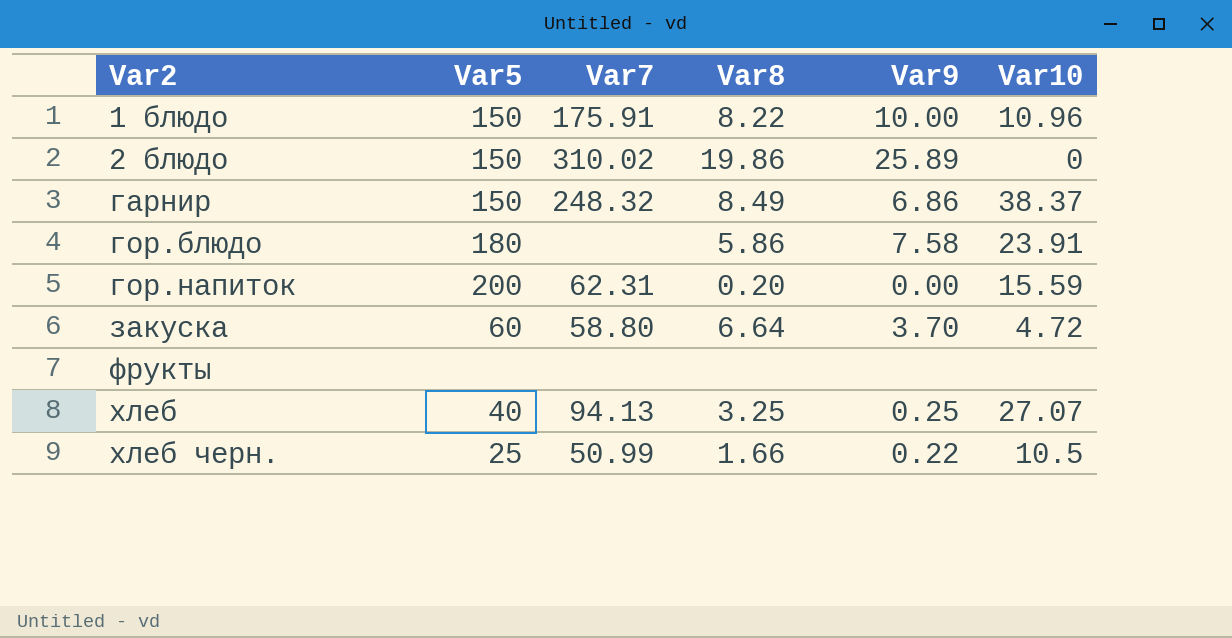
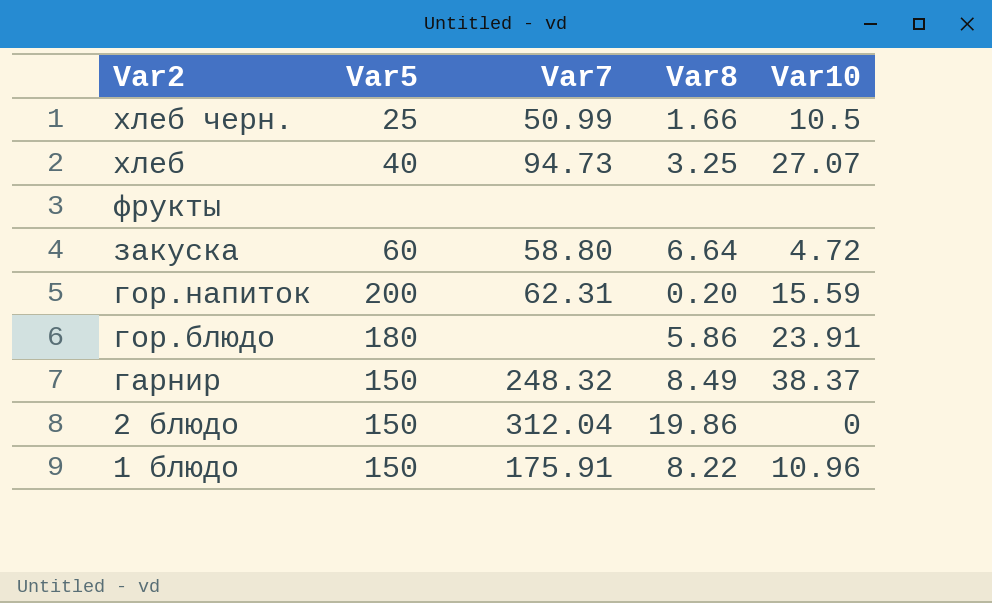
row order: Var2 ascending -> Var2 descending
column Var9 | position: 5 -> none
хлеб | Var7: 94.13 -> 94.73
2 блюдо | Var7: 310.02 -> 312.04

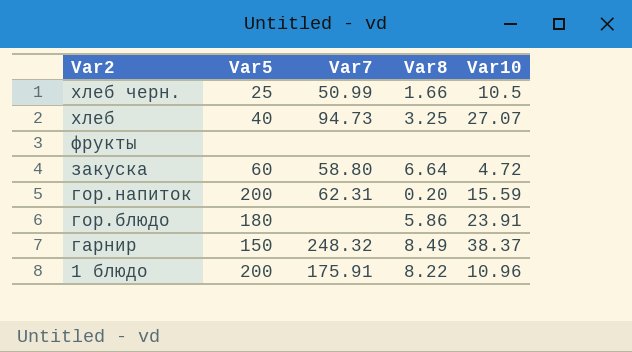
row 2 блюдо: 150 | 312.04 | 19.86 | 0 -> none
1 блюдо | Var5: 150 -> 200

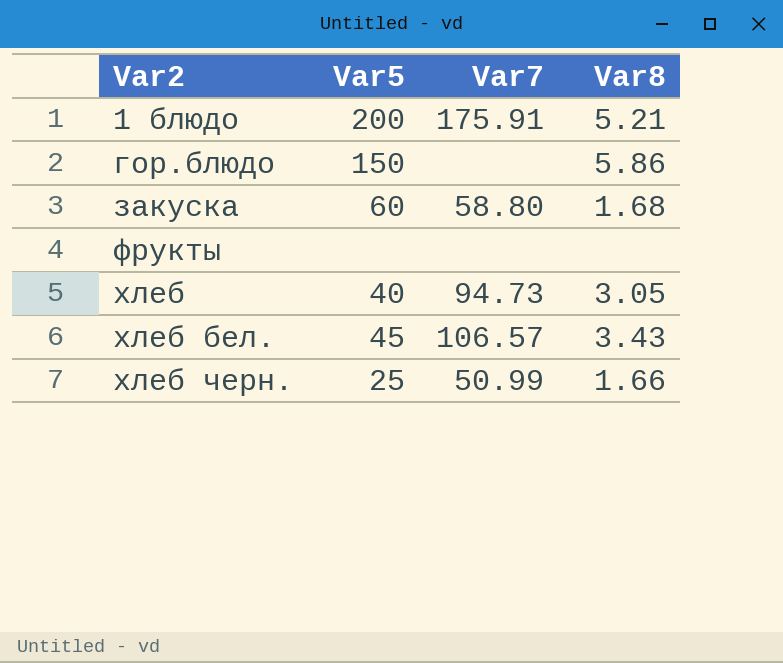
row order: Var2 descending -> Var2 ascending
column Var10 | position: 5 -> none
row гор.напиток: 200 | 62.31 | 0.20 | 15.59 -> none
row гарнир: 150 | 248.32 | 8.49 | 38.37 -> none
1 блюдо | Var8: 8.22 -> 5.21
гор.блюдо | Var5: 180 -> 150
закуска | Var8: 6.64 -> 1.68
хлеб | Var8: 3.25 -> 3.05
row хлеб бел.: none -> 45 | 106.57 | 3.43

